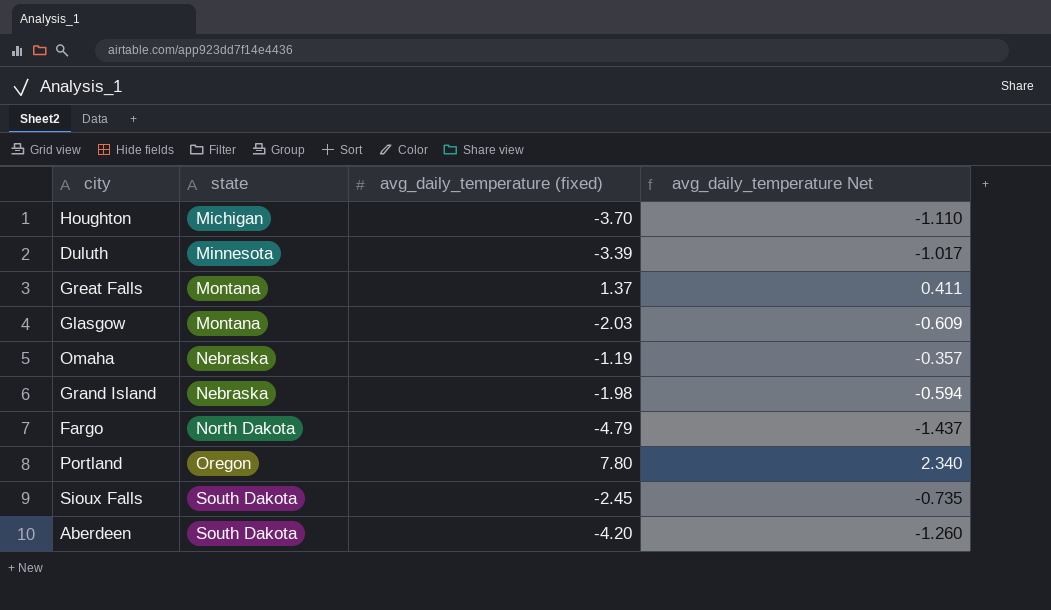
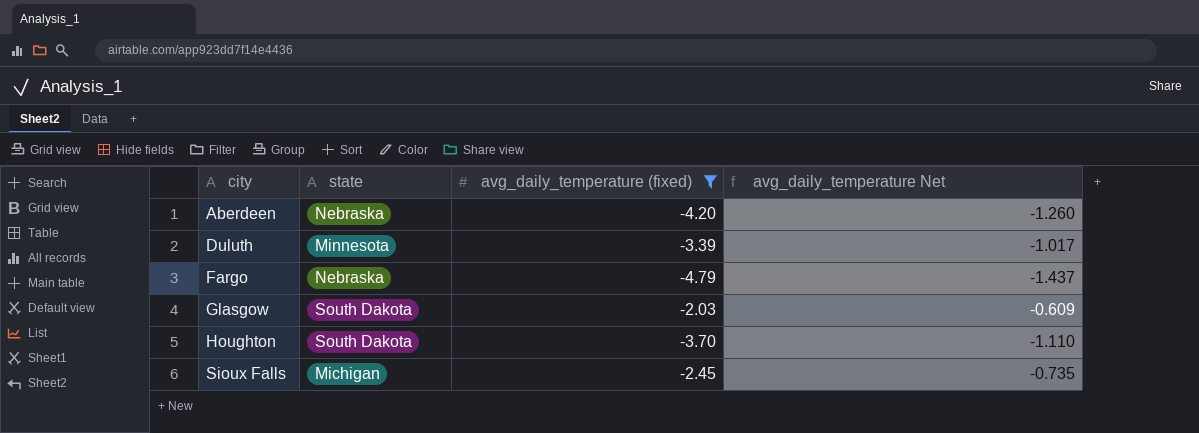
filter: none -> avg_daily_temperature (fixed) <= -2.03
row order: state ascending -> city ascending
Aberdeen | state: South Dakota -> Nebraska
Fargo | state: North Dakota -> Nebraska
Glasgow | state: Montana -> South Dakota
Houghton | state: Michigan -> South Dakota
Sioux Falls | state: South Dakota -> Michigan

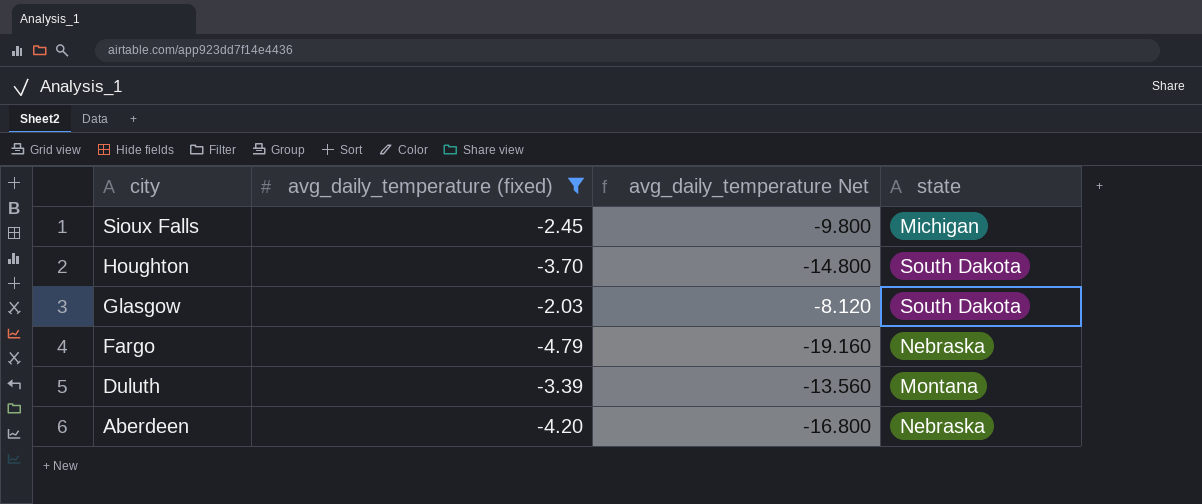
row order: city ascending -> city descending
column avg_daily_temperature Net | formula: [avg_daily_temperature (fixed)] * 0.3 -> [avg_daily_temperature (fixed)] * 4
column state | position: 2 -> 4
Duluth | state: Minnesota -> Montana

